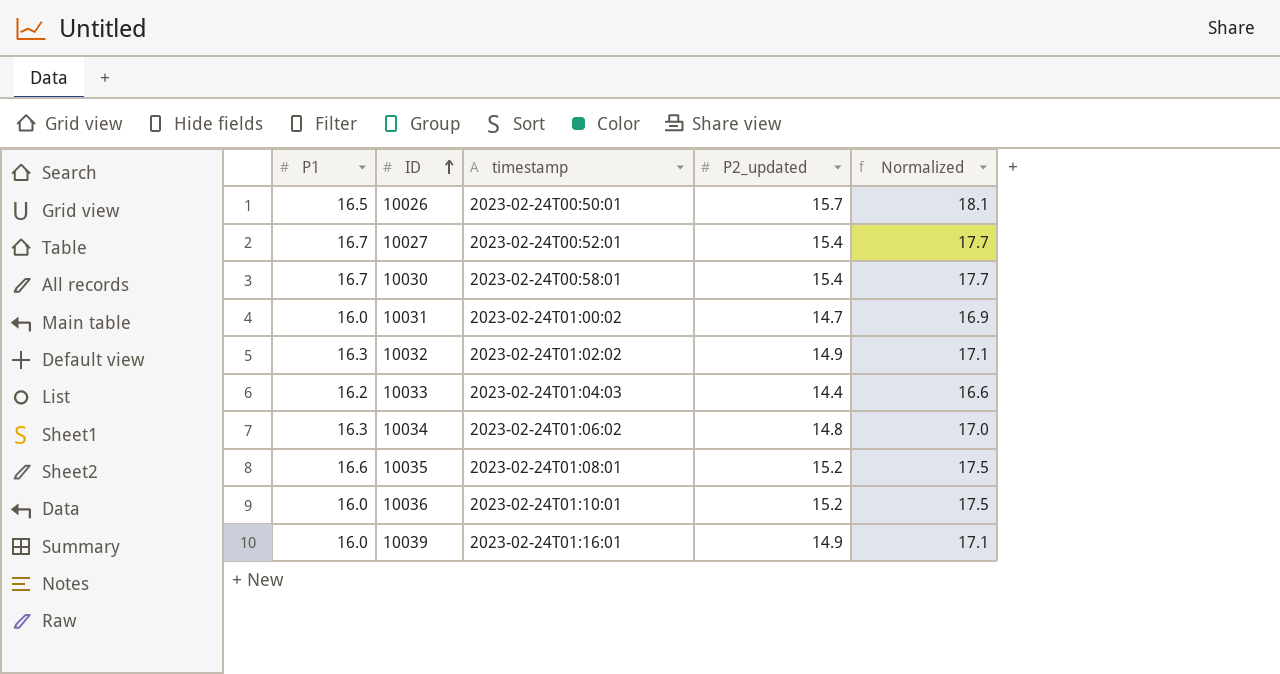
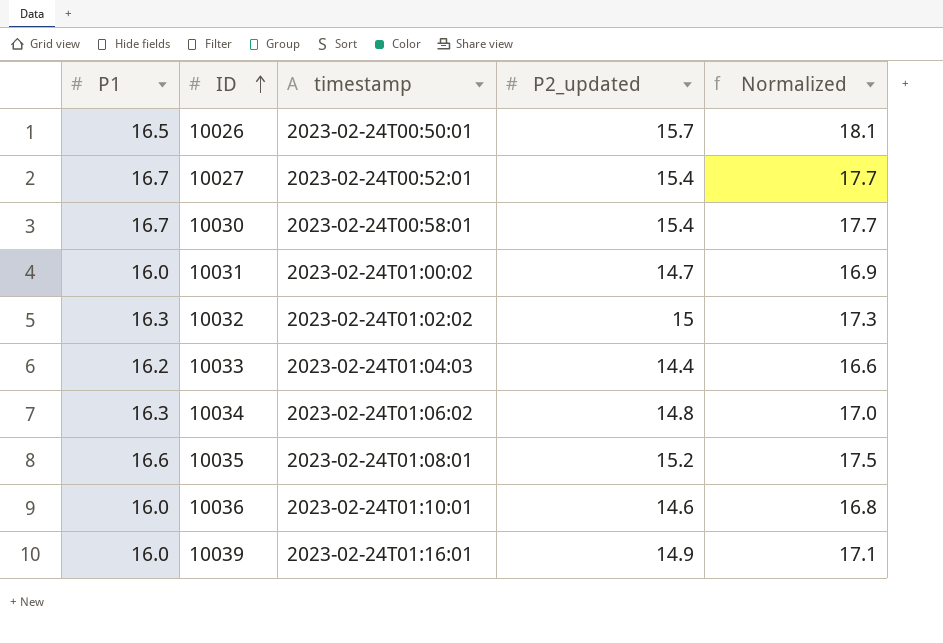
10032 | P2_updated: 14.9 -> 15
10032 | Normalized: 17.1 -> 17.3
10036 | P2_updated: 15.2 -> 14.6
10036 | Normalized: 17.5 -> 16.8

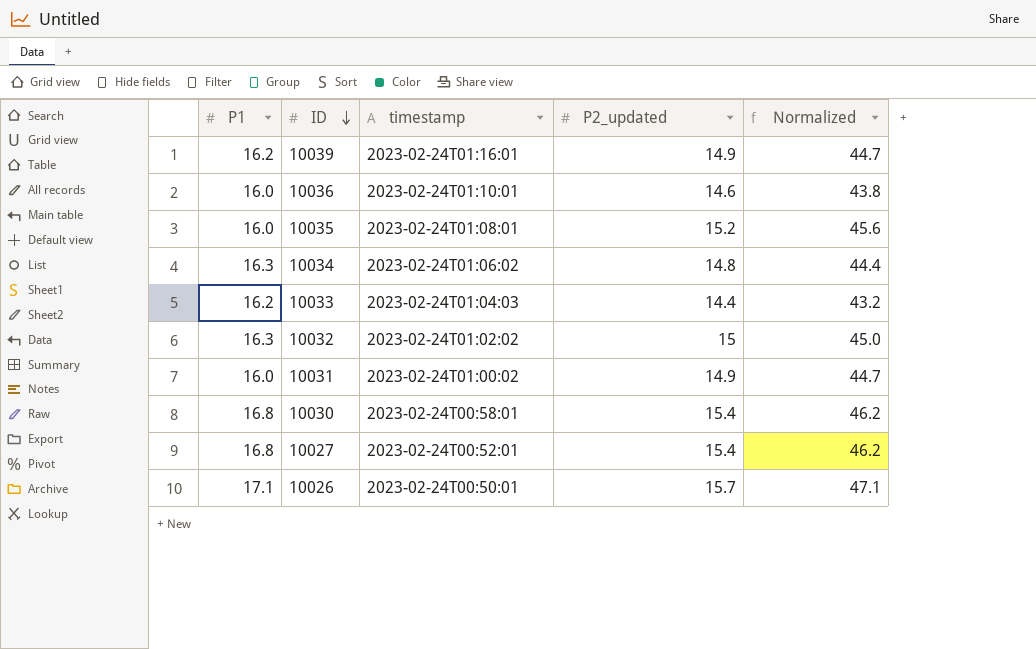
row order: ID ascending -> ID descending
column Normalized | formula: [P2_updated] * 1.15 -> [P2_updated] * 3
10039 | P1: 16.0 -> 16.2
10035 | P1: 16.6 -> 16.0
10031 | P2_updated: 14.7 -> 14.9
10030 | P1: 16.7 -> 16.8
10027 | P1: 16.7 -> 16.8
10026 | P1: 16.5 -> 17.1

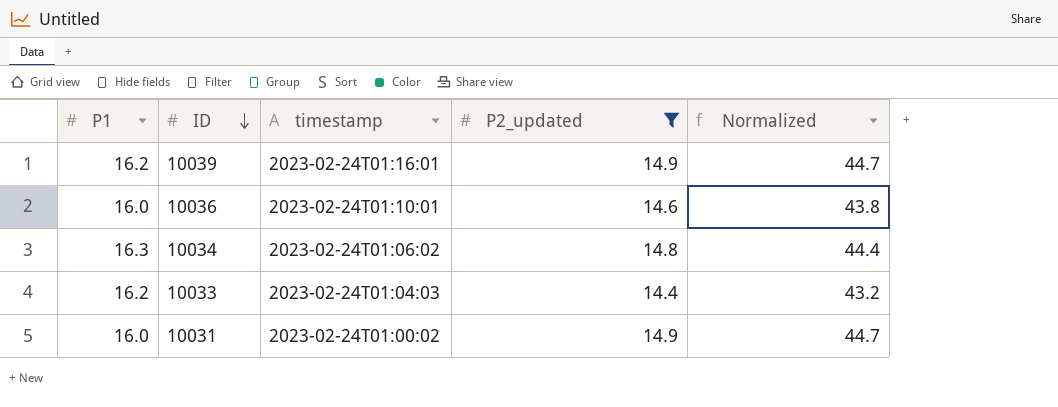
filter: none -> P2_updated <= 14.9

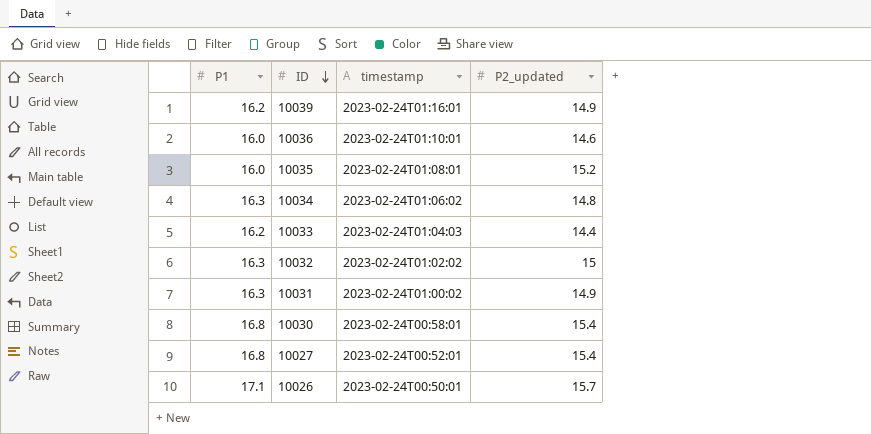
filter: P2_updated <= 14.9 -> none
column Normalized | formula: [P2_updated] * 3 -> none
10031 | P1: 16.0 -> 16.3

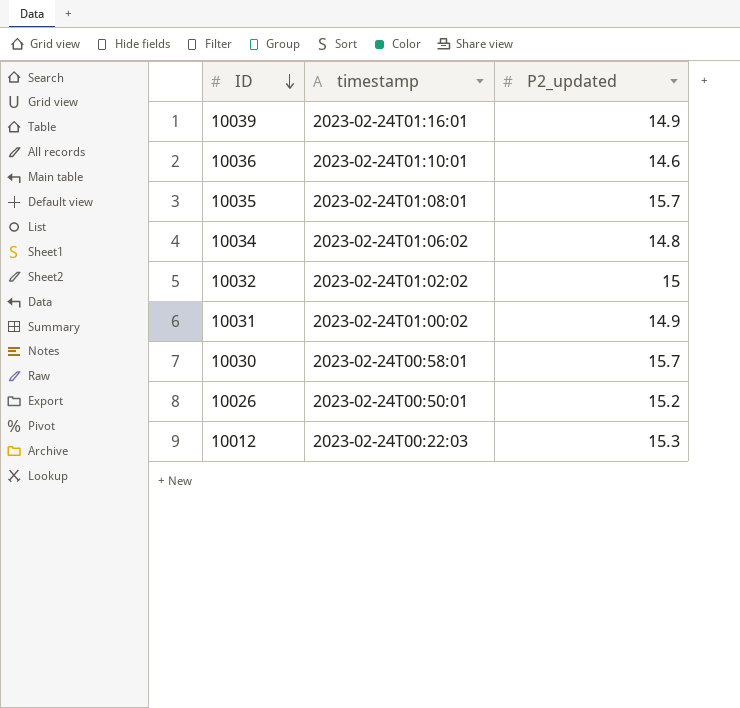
column P1 | position: 1 -> none
row 10033: 16.2 | 2023-02-24T01:04:03 | 14.4 -> none
row 10027: 16.8 | 2023-02-24T00:52:01 | 15.4 -> none
10035 | P2_updated: 15.2 -> 15.7
10030 | P2_updated: 15.4 -> 15.7
10026 | P2_updated: 15.7 -> 15.2
row 10012: none -> 2023-02-24T00:22:03 | 15.3

